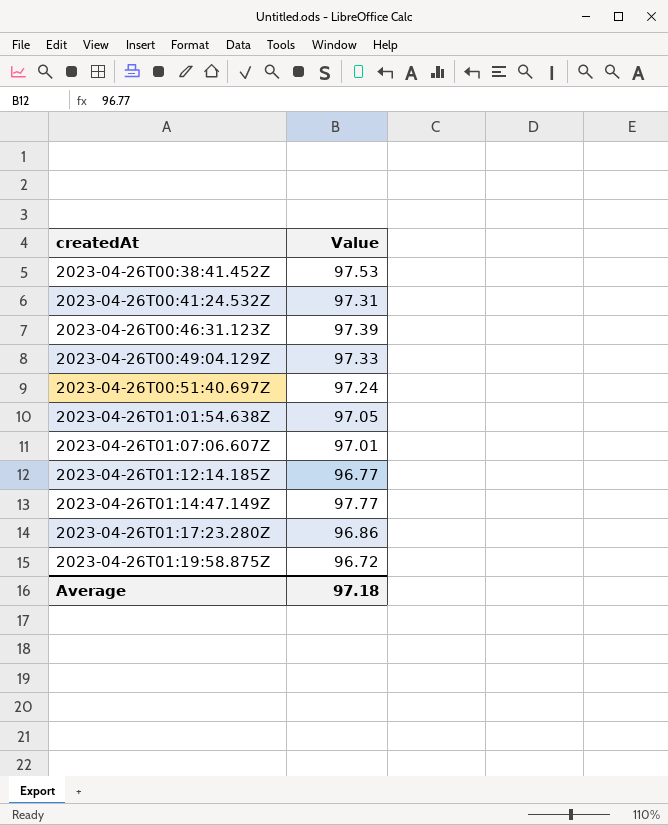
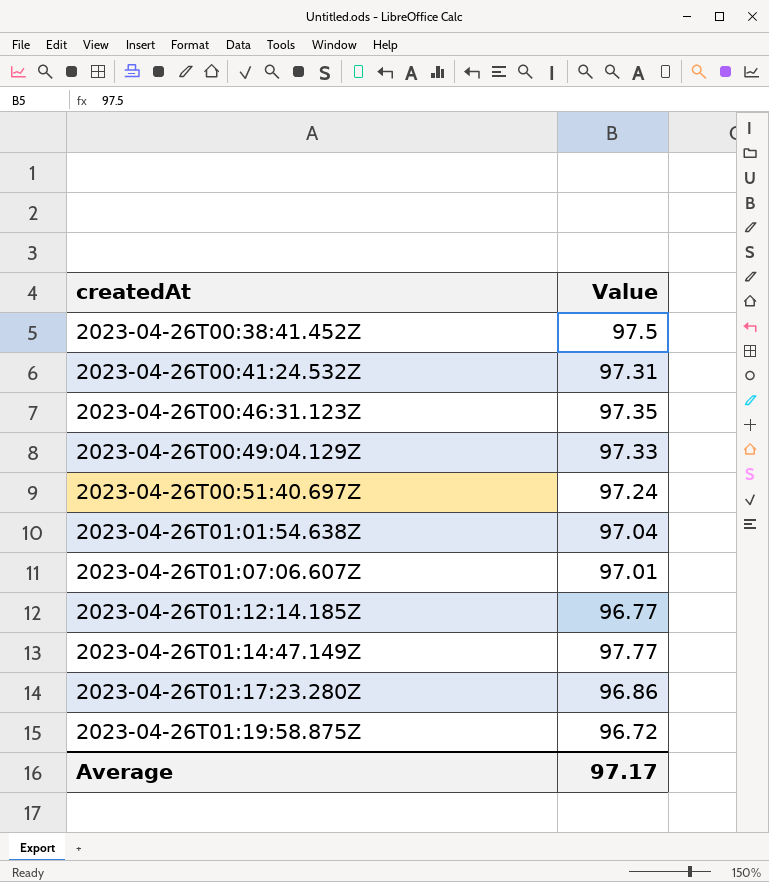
2023-04-26T00:38:41.452Z | Value: 97.53 -> 97.5
2023-04-26T00:46:31.123Z | Value: 97.39 -> 97.35
2023-04-26T01:01:54.638Z | Value: 97.05 -> 97.04
Average | Value: 97.18 -> 97.17

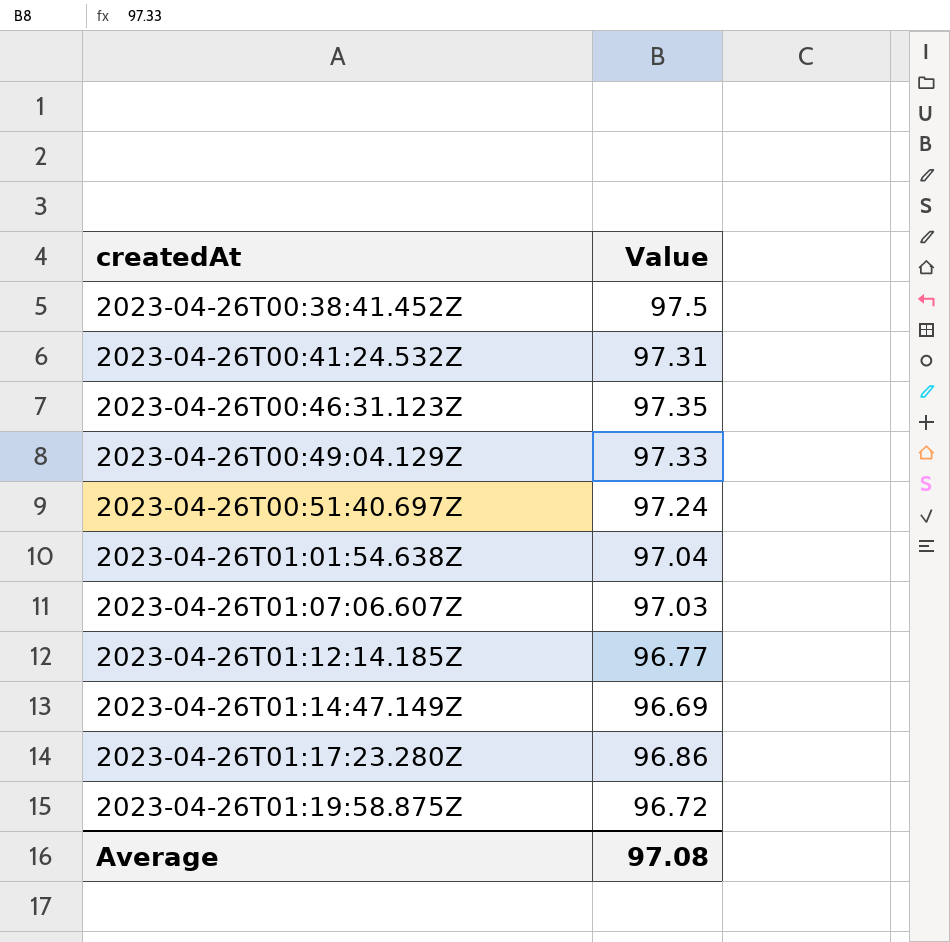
2023-04-26T01:07:06.607Z | Value: 97.01 -> 97.03
2023-04-26T01:14:47.149Z | Value: 97.77 -> 96.69
Average | Value: 97.17 -> 97.08

